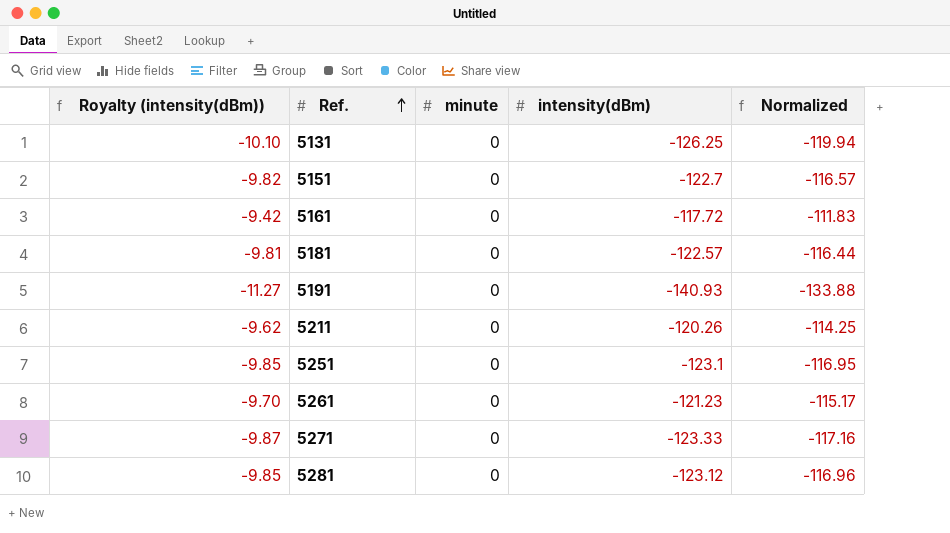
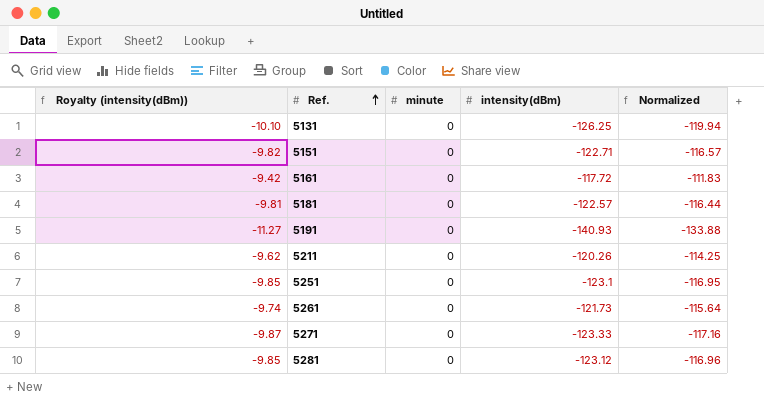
5151 | intensity(dBm): -122.7 -> -122.71
5261 | Royalty (intensity(dBm)): -9.70 -> -9.74
5261 | intensity(dBm): -121.23 -> -121.73
5261 | Normalized: -115.17 -> -115.64

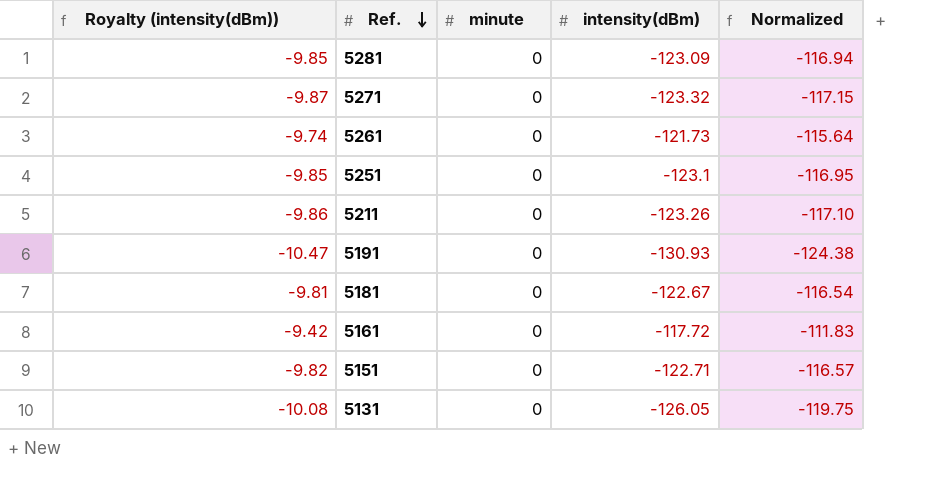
row order: Ref. ascending -> Ref. descending
5281 | intensity(dBm): -123.12 -> -123.09
5281 | Normalized: -116.96 -> -116.94
5271 | intensity(dBm): -123.33 -> -123.32
5271 | Normalized: -117.16 -> -117.15
5211 | Royalty (intensity(dBm)): -9.62 -> -9.86
5211 | intensity(dBm): -120.26 -> -123.26
5211 | Normalized: -114.25 -> -117.10
5191 | Royalty (intensity(dBm)): -11.27 -> -10.47
5191 | intensity(dBm): -140.93 -> -130.93
5191 | Normalized: -133.88 -> -124.38
5181 | intensity(dBm): -122.57 -> -122.67
5181 | Normalized: -116.44 -> -116.54
5131 | Royalty (intensity(dBm)): -10.10 -> -10.08
5131 | intensity(dBm): -126.25 -> -126.05
5131 | Normalized: -119.94 -> -119.75

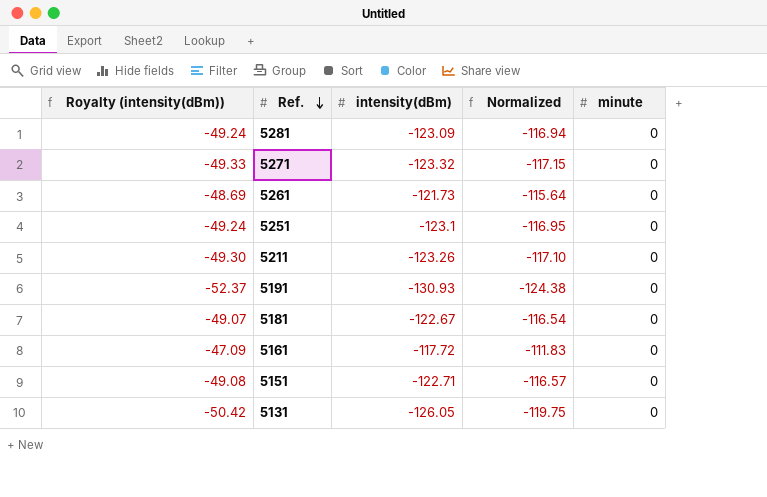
column Royalty (intensity(dBm)) | formula: [intensity(dBm)] * 0.08 -> [intensity(dBm)] * 0.4
column minute | position: 3 -> 5

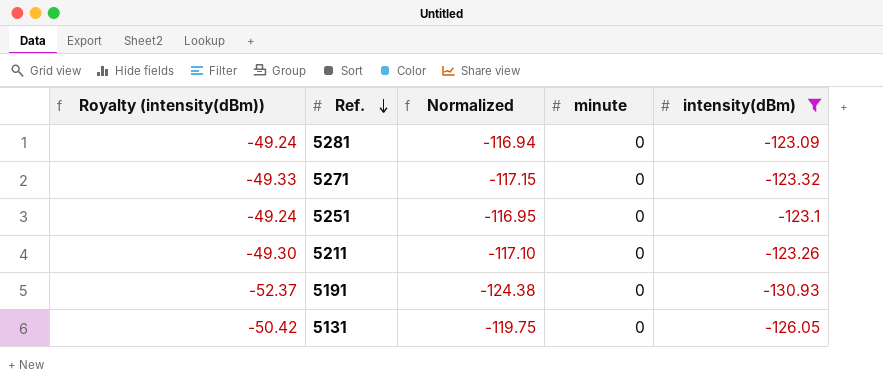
filter: none -> intensity(dBm) <= -123.09
column intensity(dBm) | position: 3 -> 5

